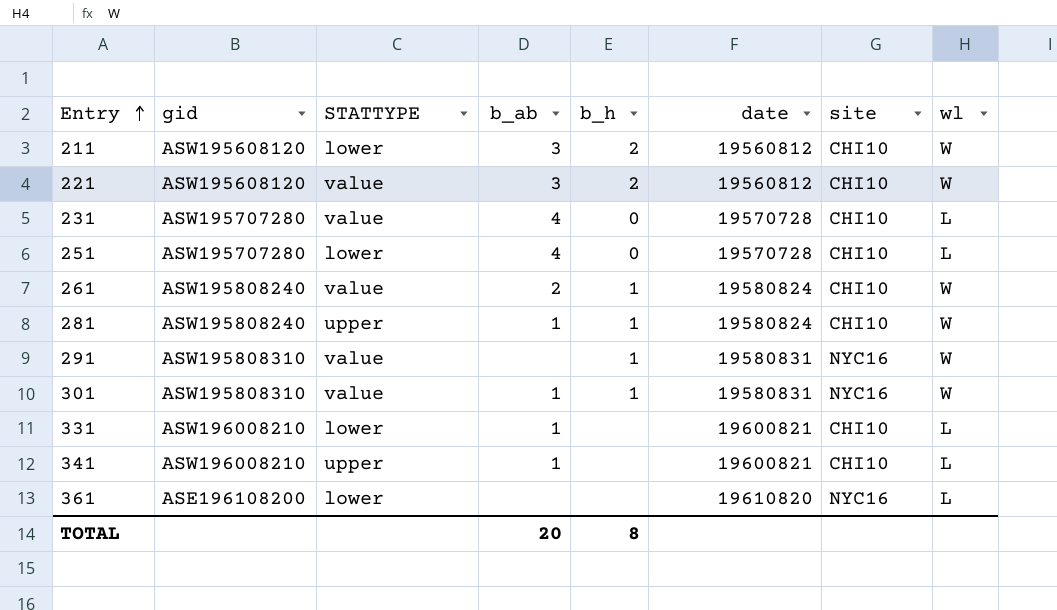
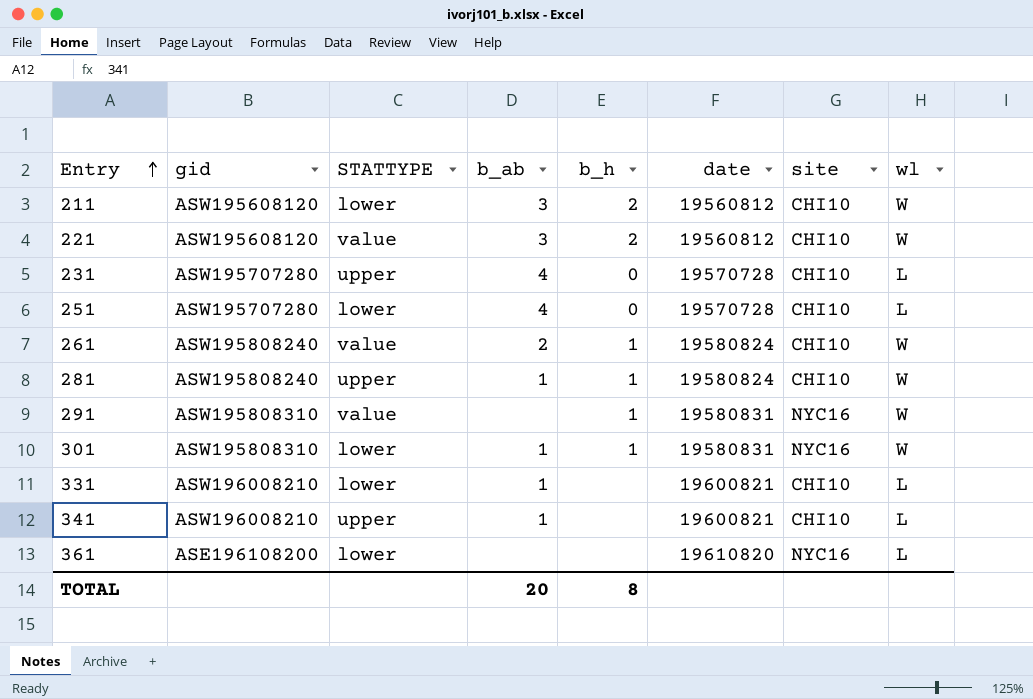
231 | STATTYPE: value -> upper
301 | STATTYPE: value -> lower

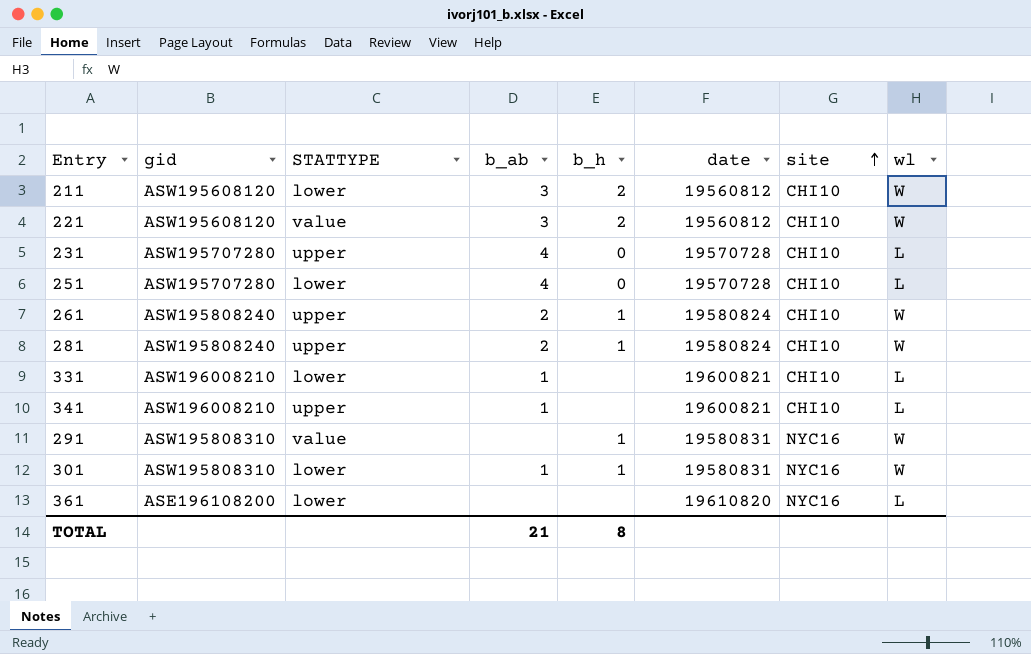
row order: Entry ascending -> site ascending
261 | STATTYPE: value -> upper
281 | b_ab: 1 -> 2
TOTAL | b_ab: 20 -> 21

